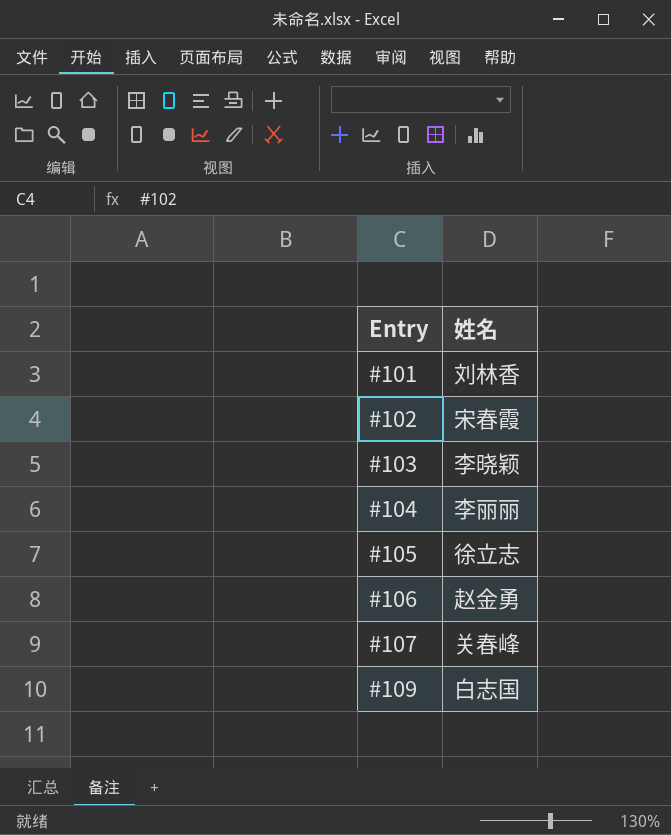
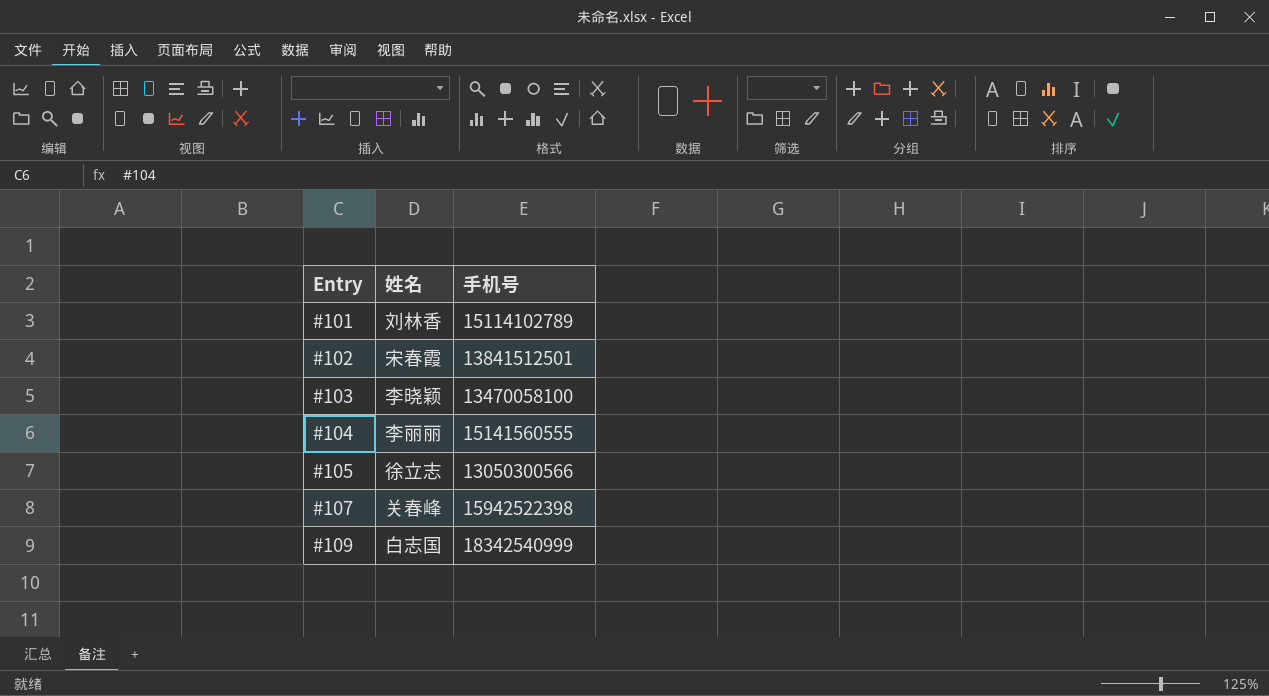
column 手机号 | position: none -> 3
row #106: 赵金勇 -> none

